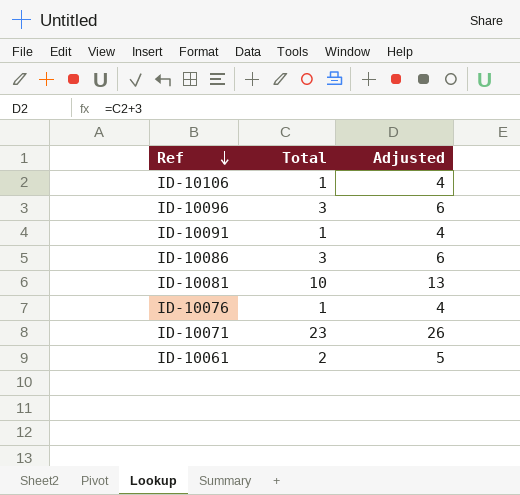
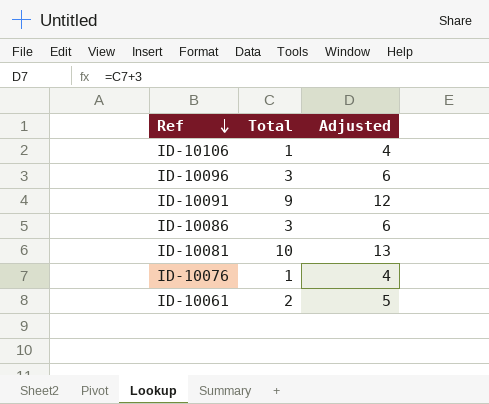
row ID-10071: 23 | 26 -> none
ID-10091 | Total: 1 -> 9
ID-10091 | Adjusted: 4 -> 12

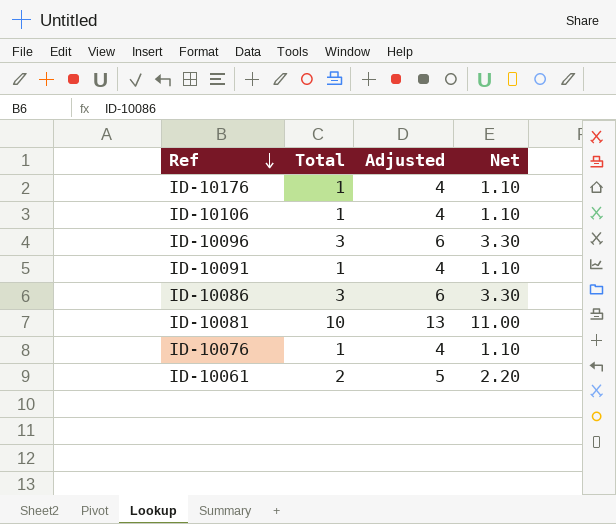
column Net | formula: none -> [Total] * 1.1
row ID-10176: none -> 1 | 4 | 1.10
ID-10091 | Total: 9 -> 1
ID-10091 | Adjusted: 12 -> 4

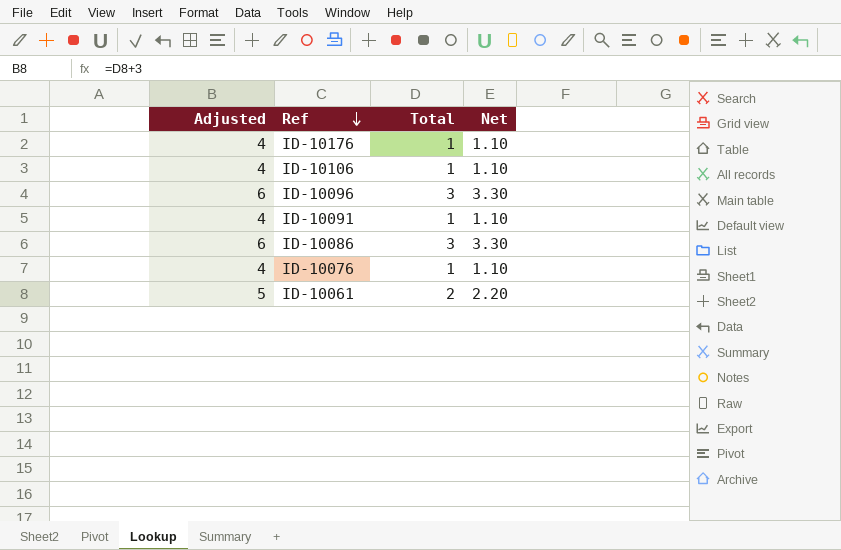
column Adjusted | position: 3 -> 1
row ID-10081: 10 | 13 | 11.00 -> none

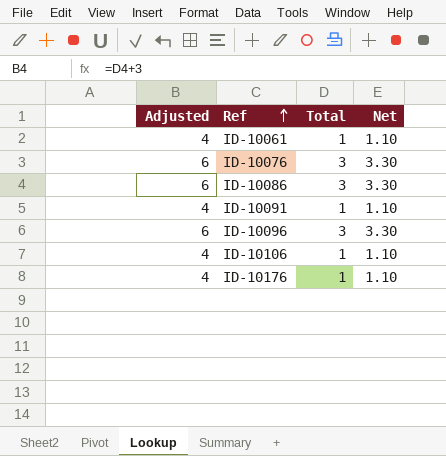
row order: Ref descending -> Ref ascending
ID-10061 | Adjusted: 5 -> 4
ID-10061 | Total: 2 -> 1
ID-10061 | Net: 2.20 -> 1.10
ID-10076 | Adjusted: 4 -> 6
ID-10076 | Total: 1 -> 3
ID-10076 | Net: 1.10 -> 3.30

